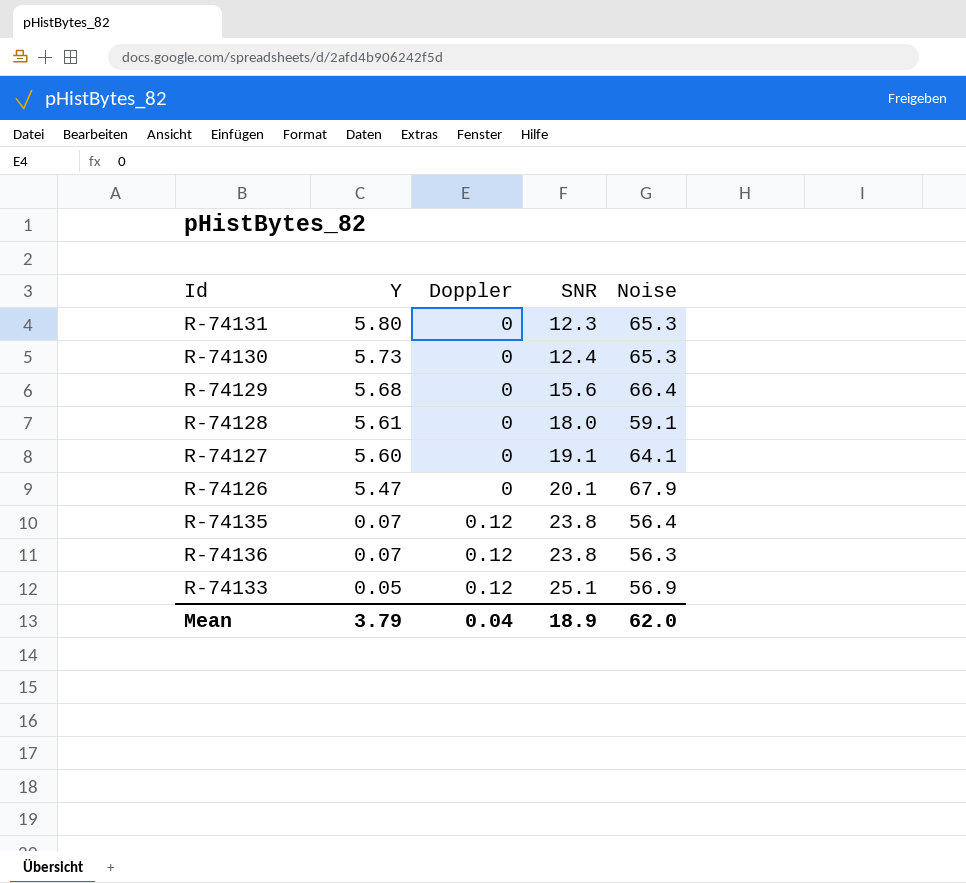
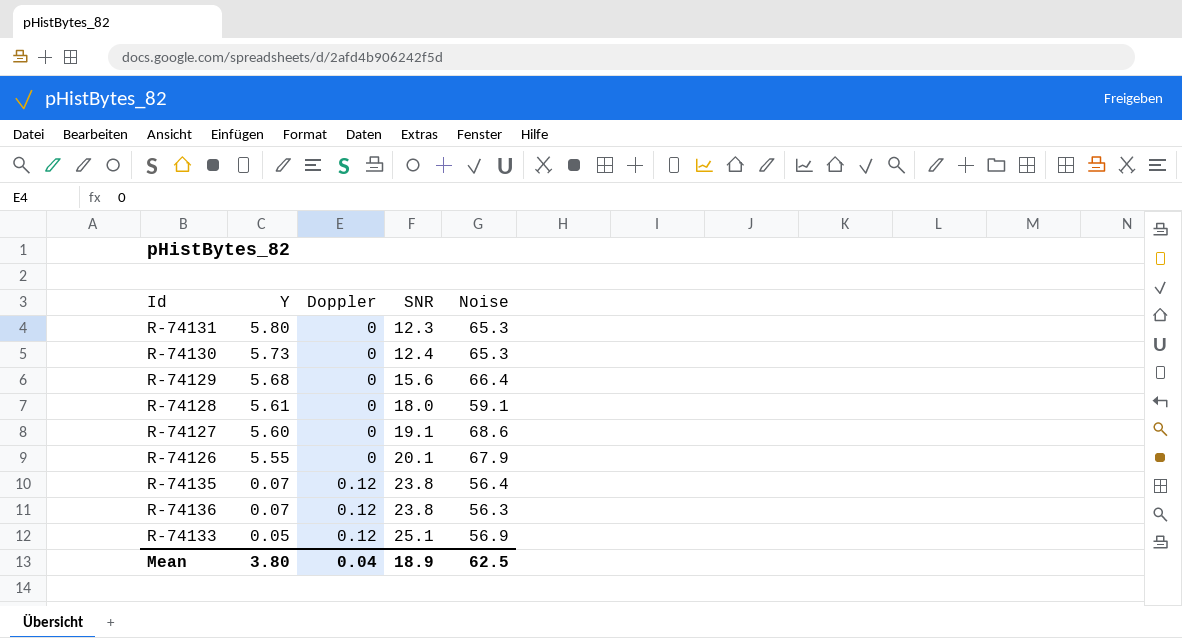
R-74127 | Noise: 64.1 -> 68.6
R-74126 | Y: 5.47 -> 5.55
Mean | Y: 3.79 -> 3.80
Mean | Noise: 62.0 -> 62.5

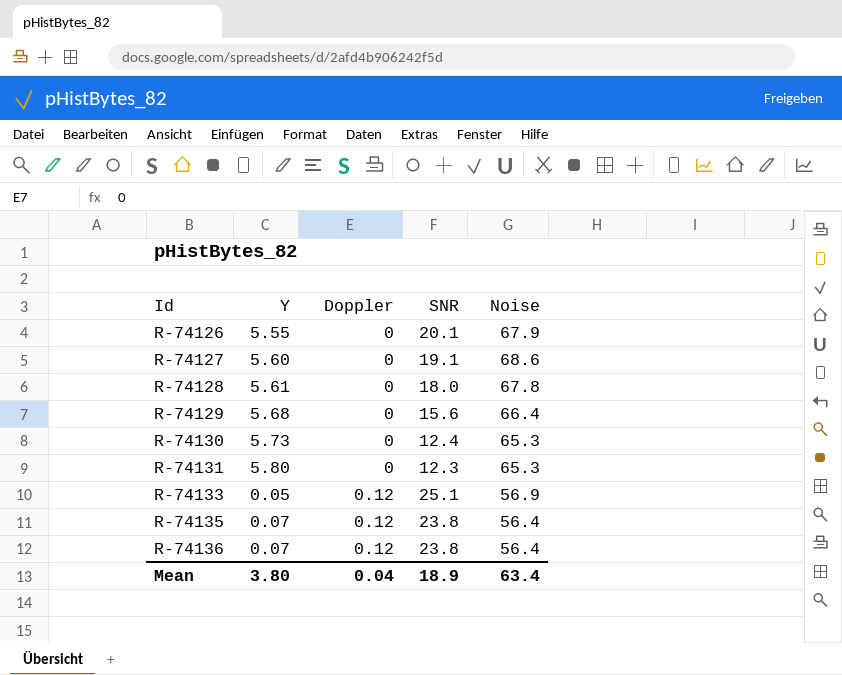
row order: Y descending -> Id ascending
R-74128 | Noise: 59.1 -> 67.8
R-74136 | Noise: 56.3 -> 56.4
Mean | Noise: 62.5 -> 63.4

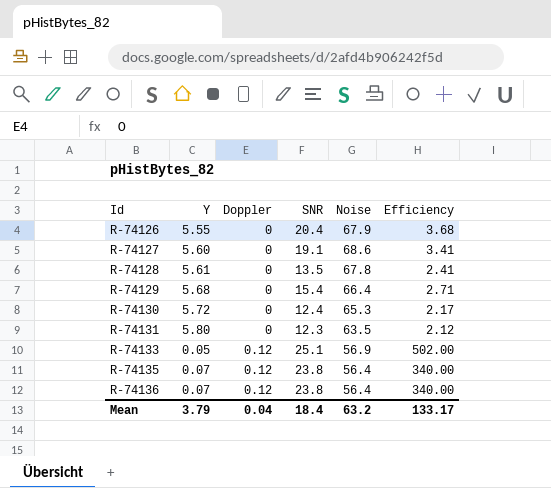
column Efficiency | formula: none -> [SNR] / [Y]
R-74126 | SNR: 20.1 -> 20.4
R-74128 | SNR: 18.0 -> 13.5
R-74129 | SNR: 15.6 -> 15.4
R-74130 | Y: 5.73 -> 5.72
R-74131 | Noise: 65.3 -> 63.5
Mean | Y: 3.80 -> 3.79
Mean | SNR: 18.9 -> 18.4
Mean | Noise: 63.4 -> 63.2

